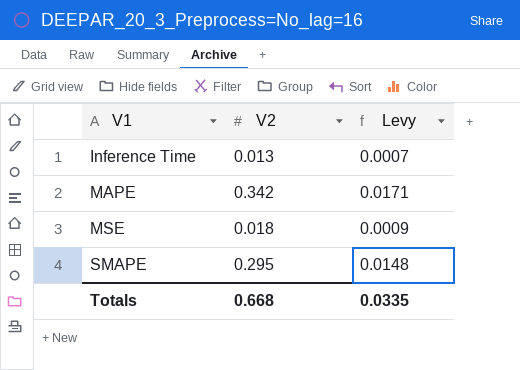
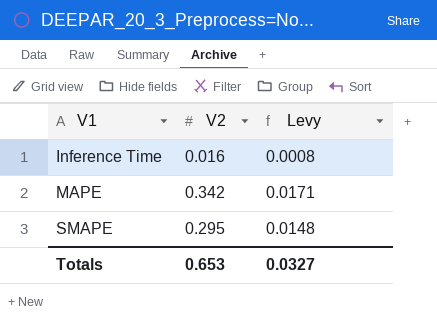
row MSE: 0.018 | 0.0009 -> none
Inference Time | V2: 0.013 -> 0.016
Inference Time | Levy: 0.0007 -> 0.0008
Totals | V2: 0.668 -> 0.653
Totals | Levy: 0.0335 -> 0.0327

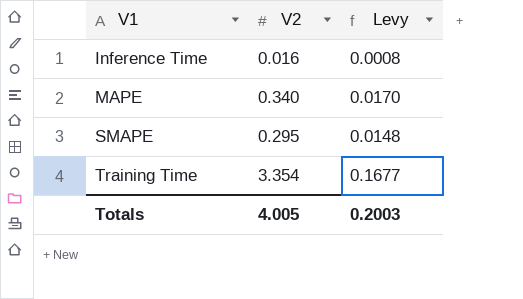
MAPE | V2: 0.342 -> 0.340
MAPE | Levy: 0.0171 -> 0.0170
row Training Time: none -> 3.354 | 0.1677
Totals | V2: 0.653 -> 4.005
Totals | Levy: 0.0327 -> 0.2003

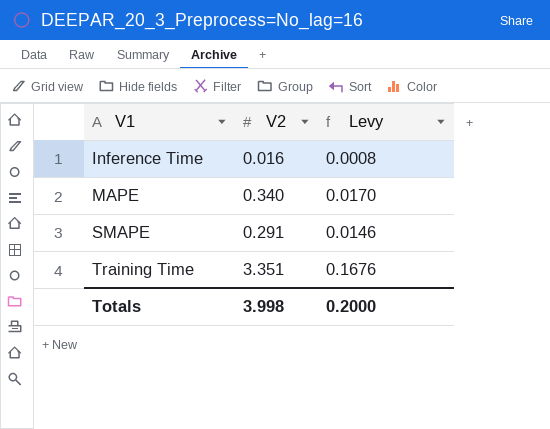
SMAPE | V2: 0.295 -> 0.291
SMAPE | Levy: 0.0148 -> 0.0146
Training Time | V2: 3.354 -> 3.351
Training Time | Levy: 0.1677 -> 0.1676
Totals | V2: 4.005 -> 3.998
Totals | Levy: 0.2003 -> 0.2000

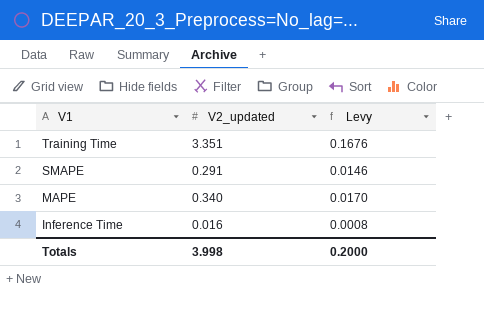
row order: V1 ascending -> V1 descending
column name: V2 -> V2_updated

